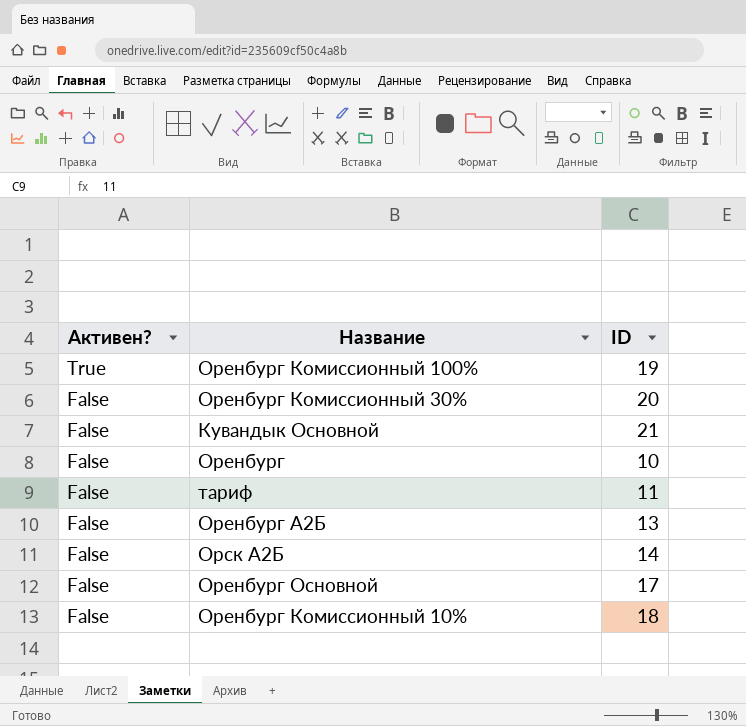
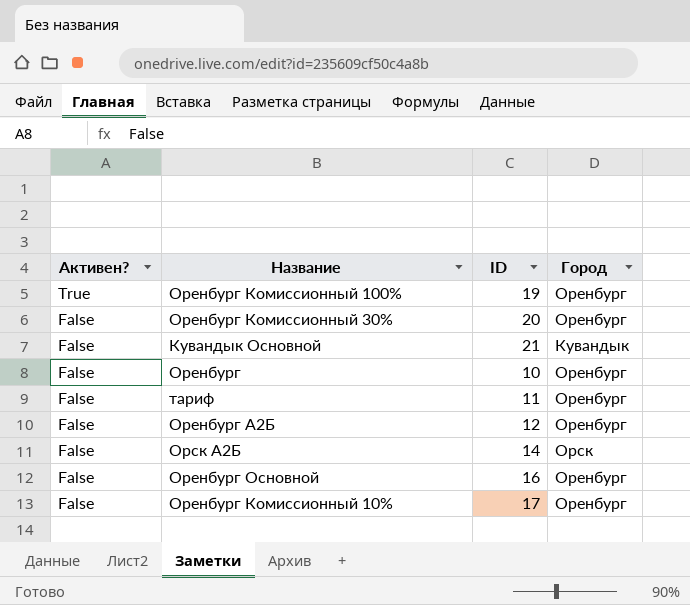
column Город | position: none -> 4
Оренбург А2Б | ID: 13 -> 12
Оренбург Основной | ID: 17 -> 16
Оренбург Комиссионный 10% | ID: 18 -> 17

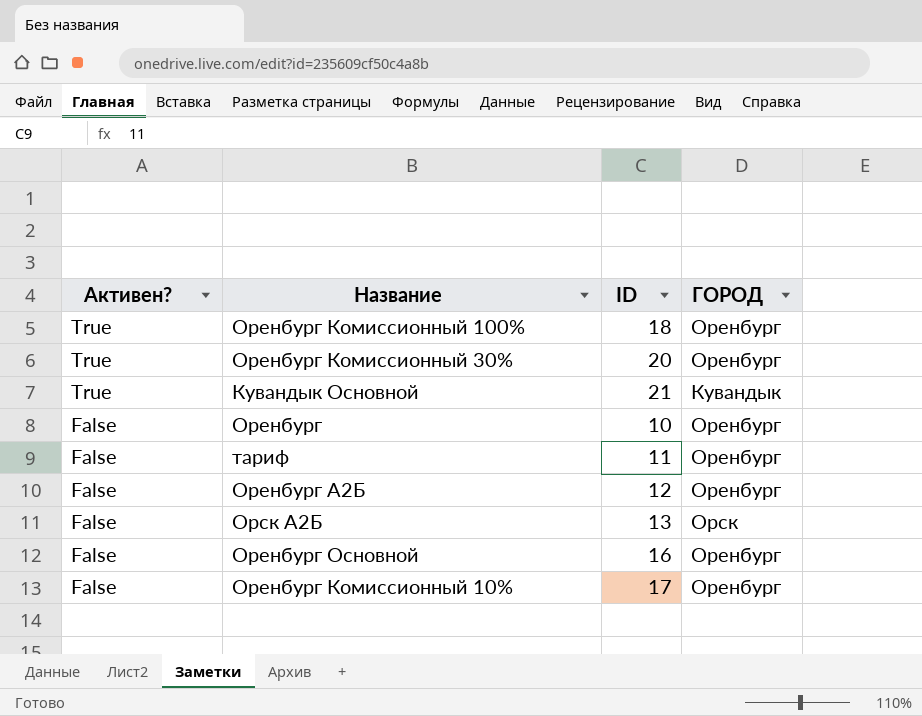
column name: Город -> ГОРОД
Оренбург Комиссионный 100% | ID: 19 -> 18
Оренбург Комиссионный 30% | Активен?: False -> True
Кувандык Основной | Активен?: False -> True
Орск А2Б | ID: 14 -> 13

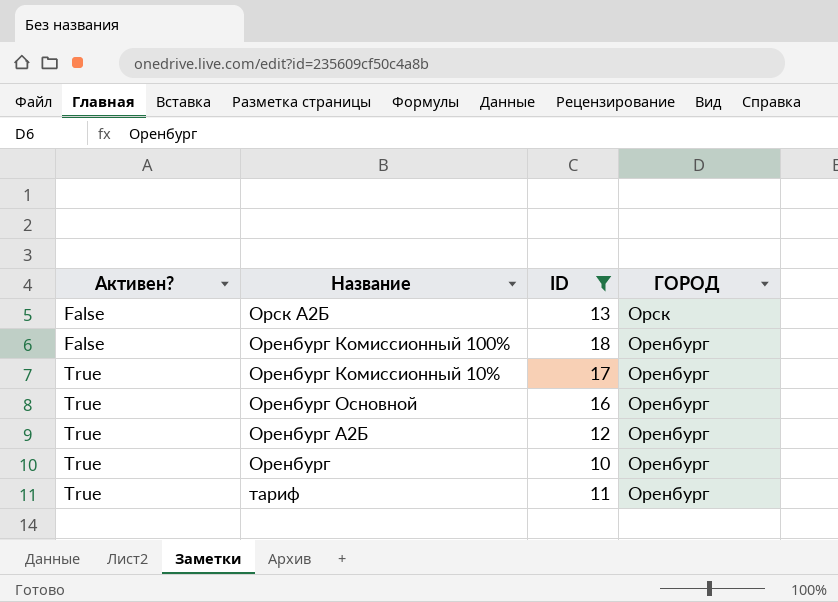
filter: none -> ID <= 18
row order: Активен? descending -> Активен? ascending
Оренбург Комиссионный 100% | Активен?: True -> False
Оренбург Комиссионный 10% | Активен?: False -> True
Оренбург Основной | Активен?: False -> True
Оренбург А2Б | Активен?: False -> True
Оренбург | Активен?: False -> True
тариф | Активен?: False -> True

